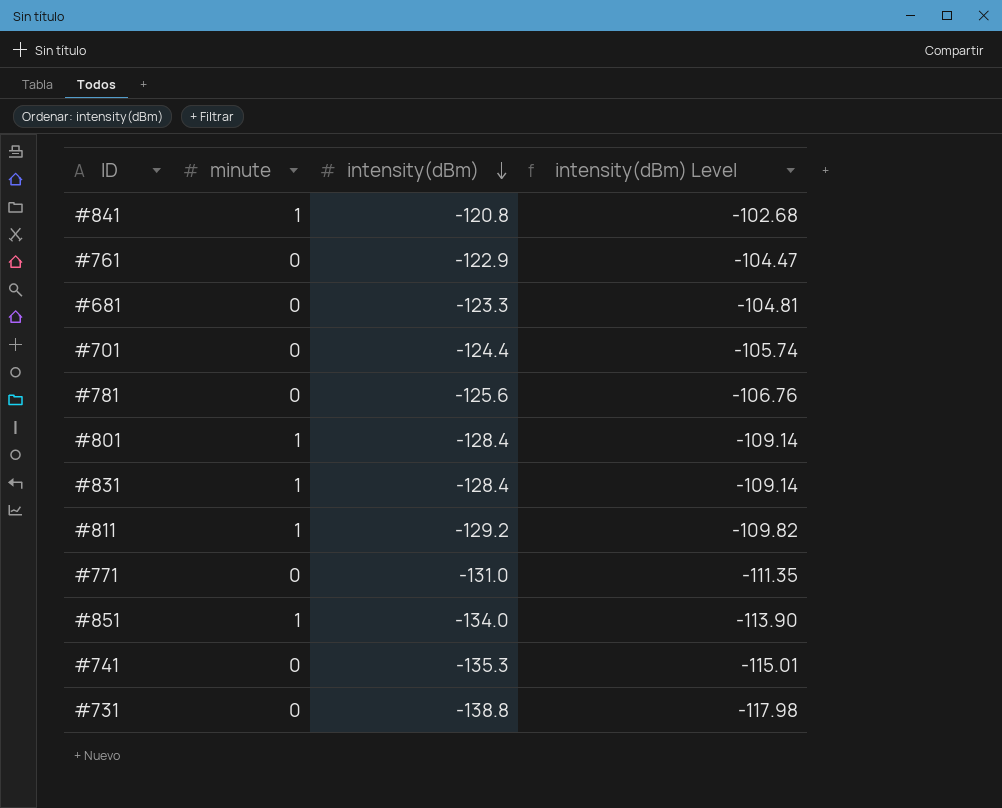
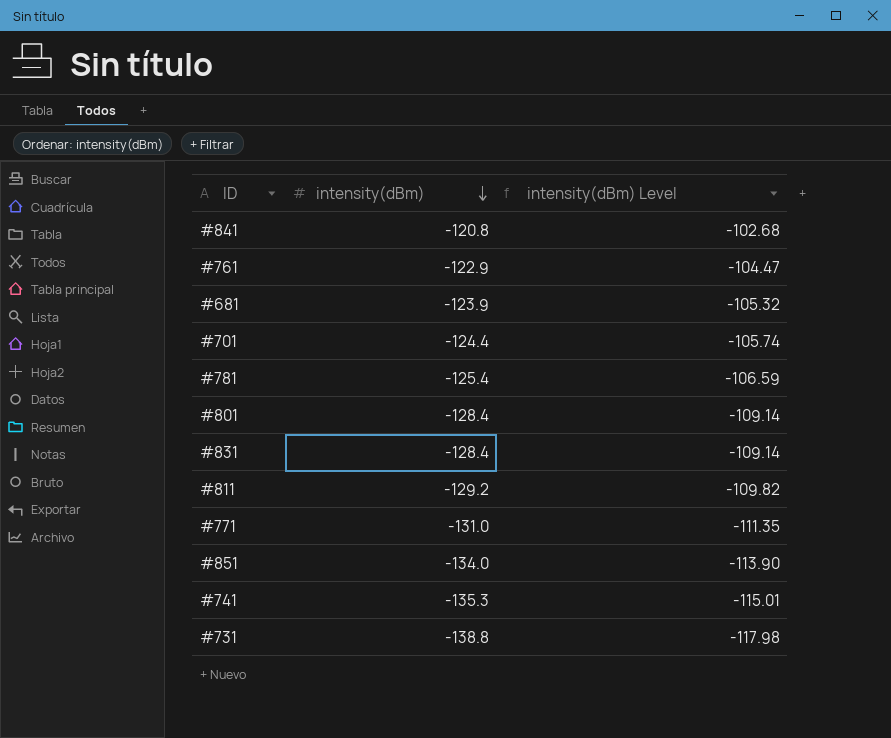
column minute | position: 2 -> none
#681 | intensity(dBm): -123.3 -> -123.9
#681 | intensity(dBm) Level: -104.81 -> -105.32
#781 | intensity(dBm): -125.6 -> -125.4
#781 | intensity(dBm) Level: -106.76 -> -106.59

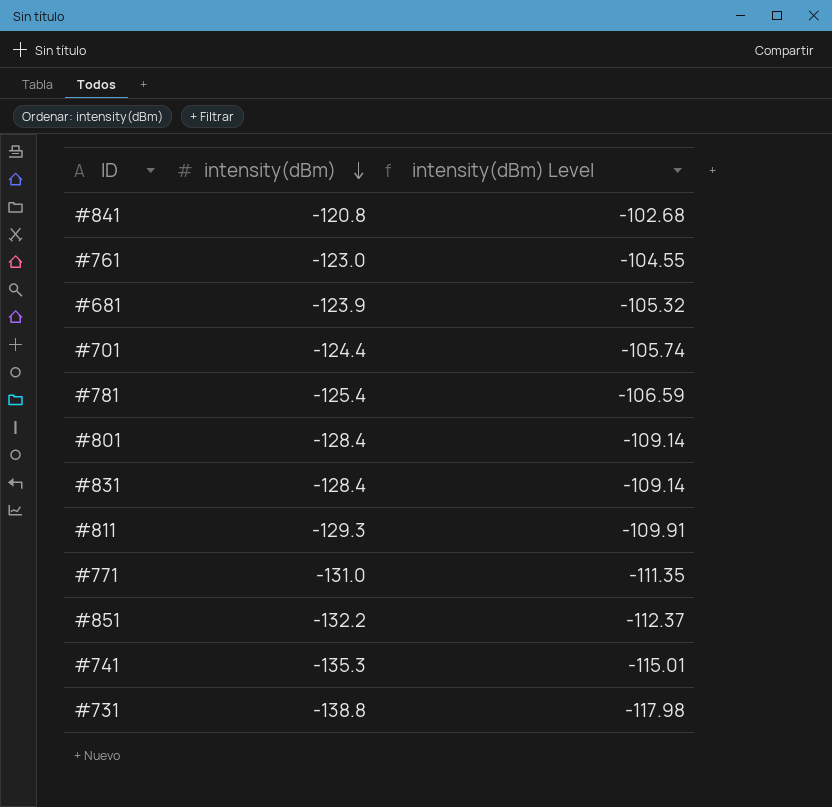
#761 | intensity(dBm): -122.9 -> -123.0
#761 | intensity(dBm) Level: -104.47 -> -104.55
#811 | intensity(dBm): -129.2 -> -129.3
#811 | intensity(dBm) Level: -109.82 -> -109.91
#851 | intensity(dBm): -134.0 -> -132.2
#851 | intensity(dBm) Level: -113.90 -> -112.37

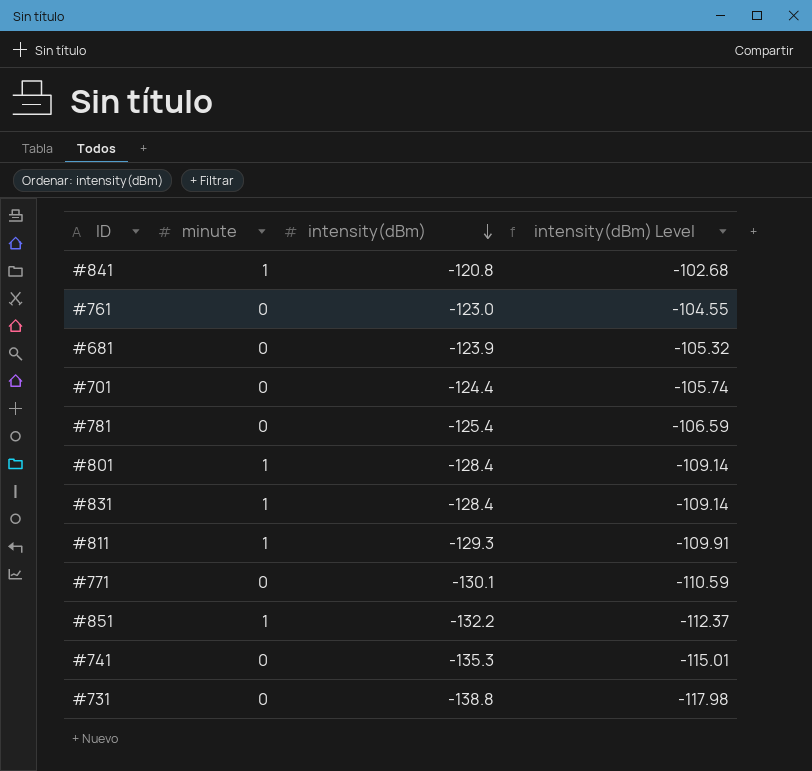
column minute | position: none -> 2
#771 | intensity(dBm): -131.0 -> -130.1
#771 | intensity(dBm) Level: -111.35 -> -110.59

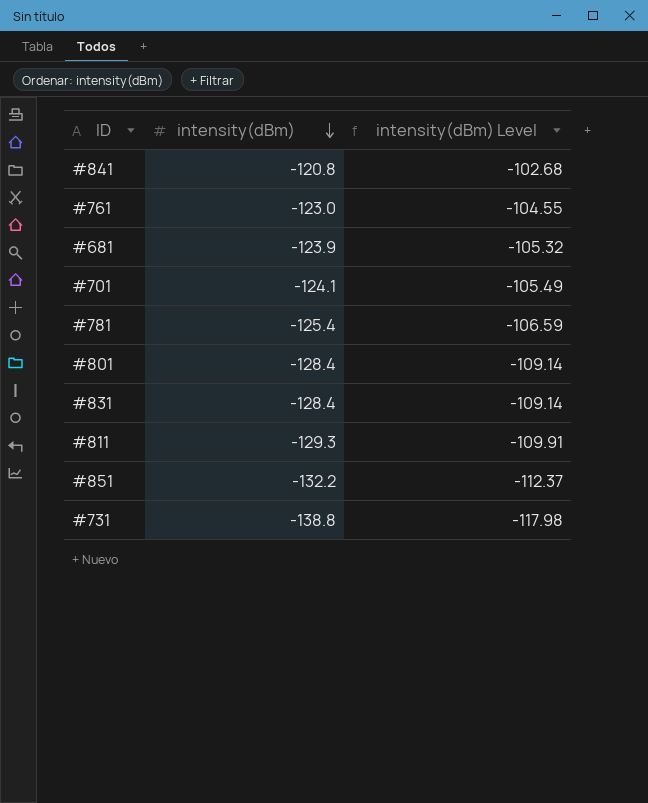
column minute | position: 2 -> none
row #771: 0 | -130.1 | -110.59 -> none
row #741: 0 | -135.3 | -115.01 -> none
#701 | intensity(dBm): -124.4 -> -124.1
#701 | intensity(dBm) Level: -105.74 -> -105.49

